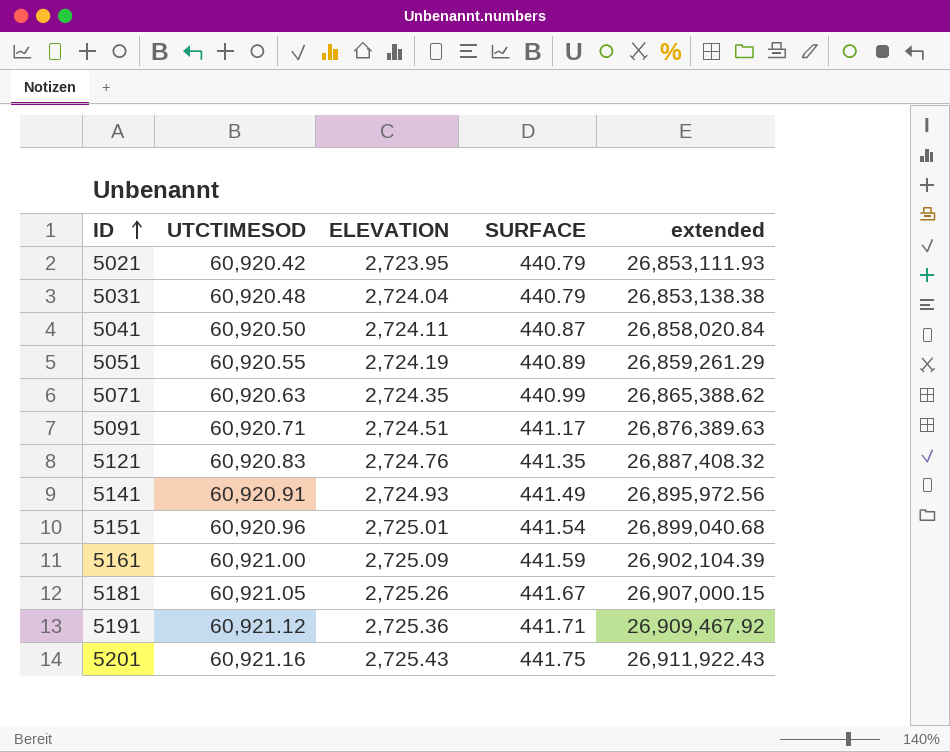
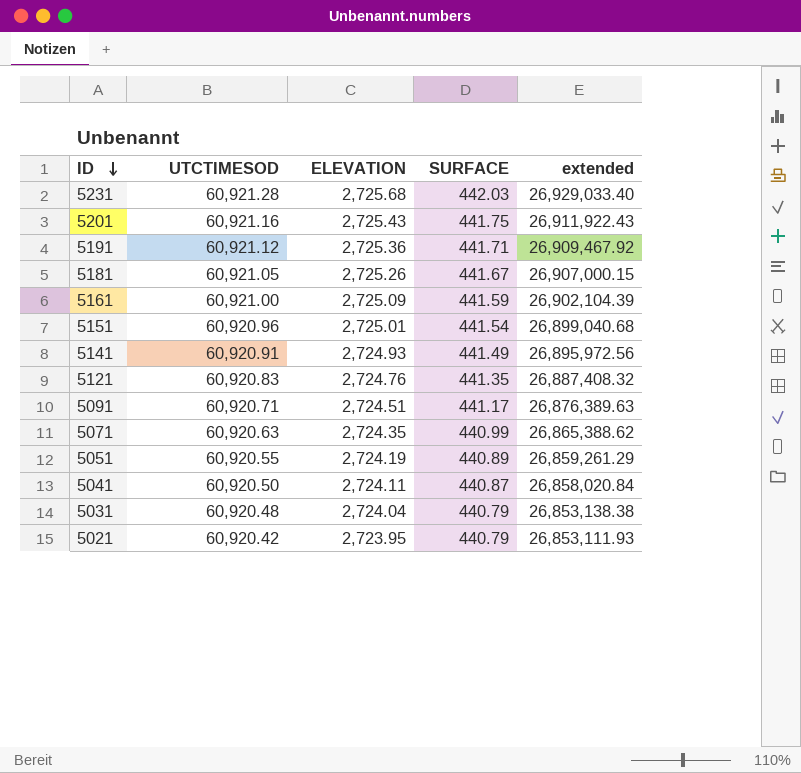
row order: ID ascending -> ID descending
row 5231: none -> 60,921.28 | 2,725.68 | 442.03 | 26,929,033.40

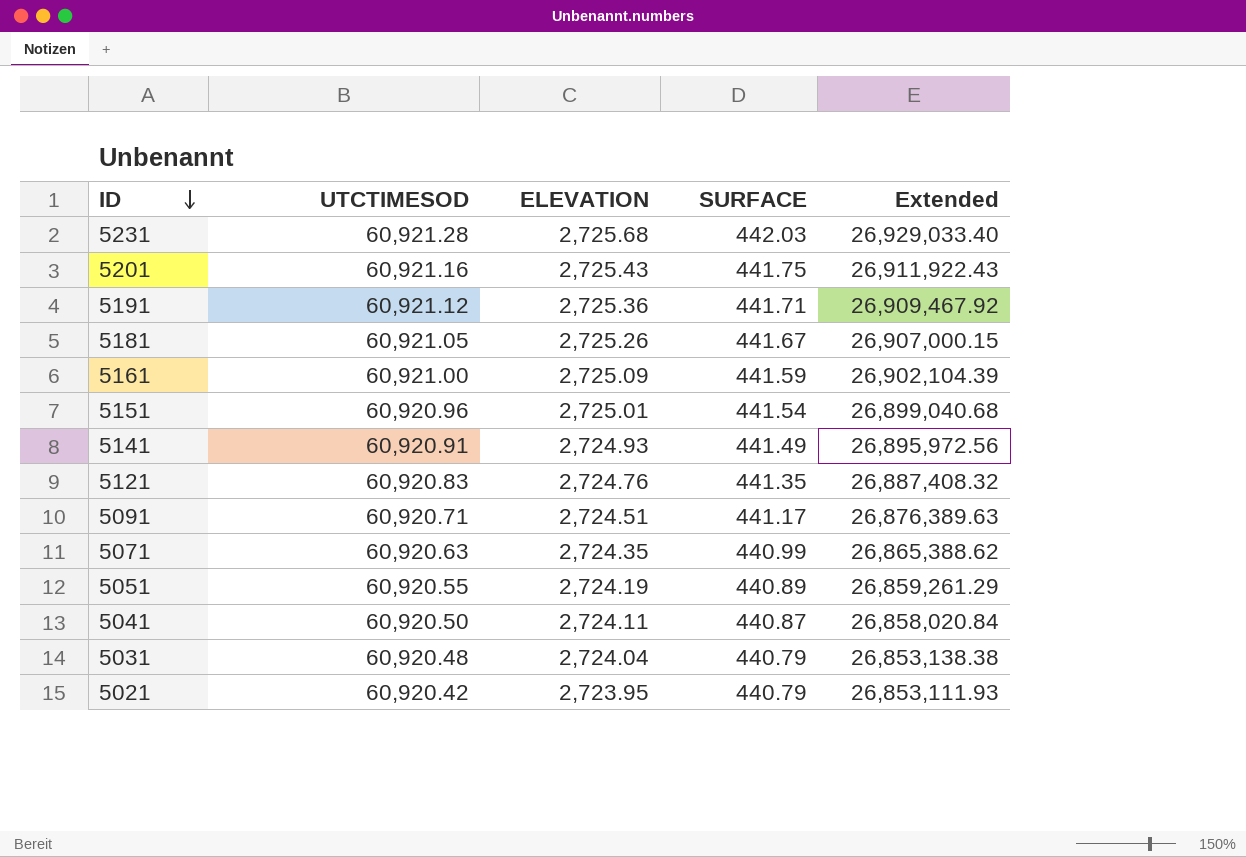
column name: extended -> Extended

